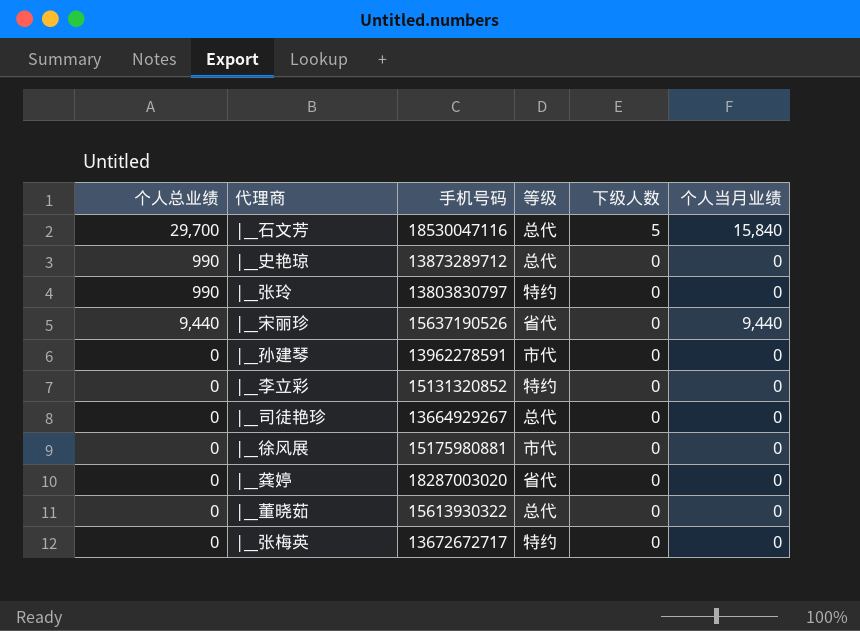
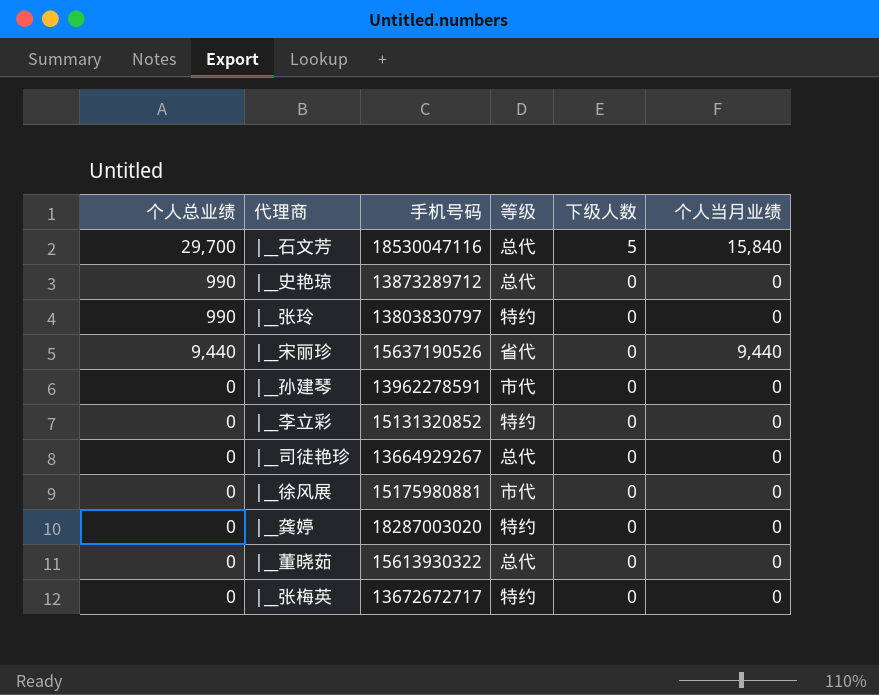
|__龚婷 | 等级: 省代 -> 特约

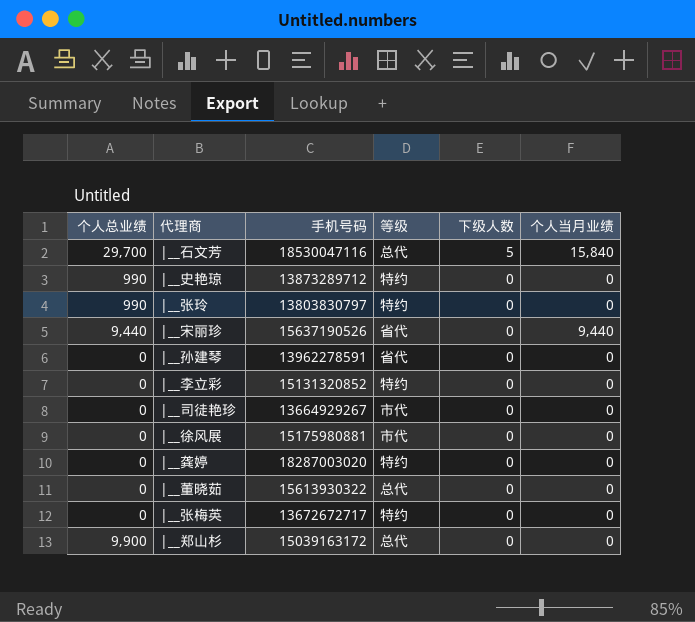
|__史艳琼 | 等级: 总代 -> 特约
|__孙建琴 | 等级: 市代 -> 省代
|__司徒艳珍 | 等级: 总代 -> 市代
row |__郑山杉: none -> 9,900 | 15039163172 | 总代 | 0 | 0

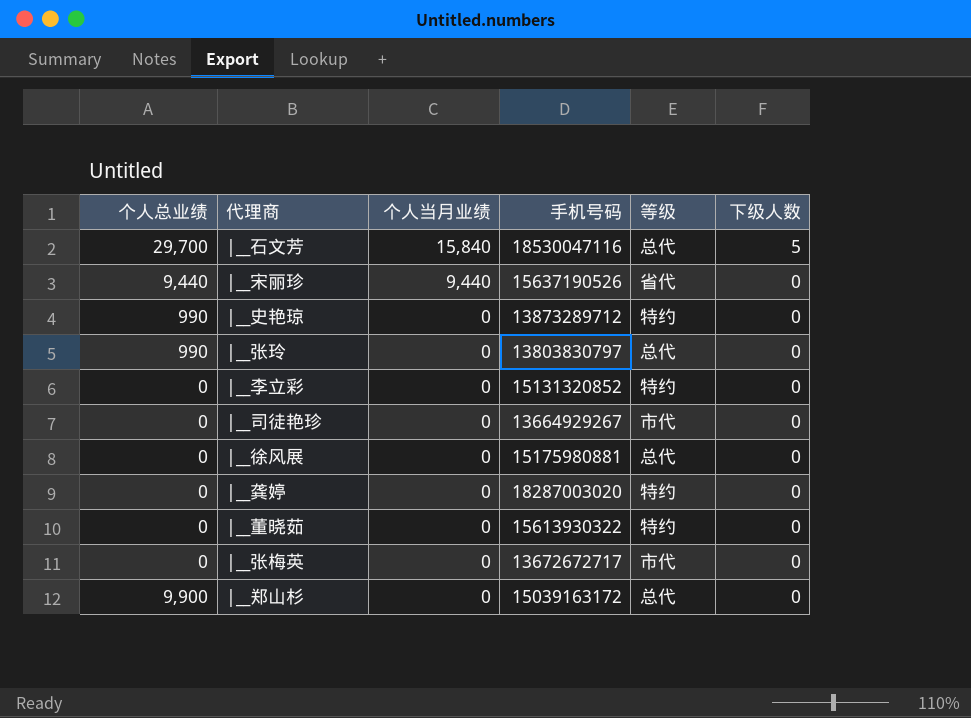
row order: 下级人数 descending -> 个人当月业绩 descending
column 个人当月业绩 | position: 6 -> 3
row |__孙建琴: 0 | 13962278591 | 省代 | 0 | 0 -> none
|__张玲 | 等级: 特约 -> 总代
|__徐风展 | 等级: 市代 -> 总代
|__董晓茹 | 等级: 总代 -> 特约
|__张梅英 | 等级: 特约 -> 市代

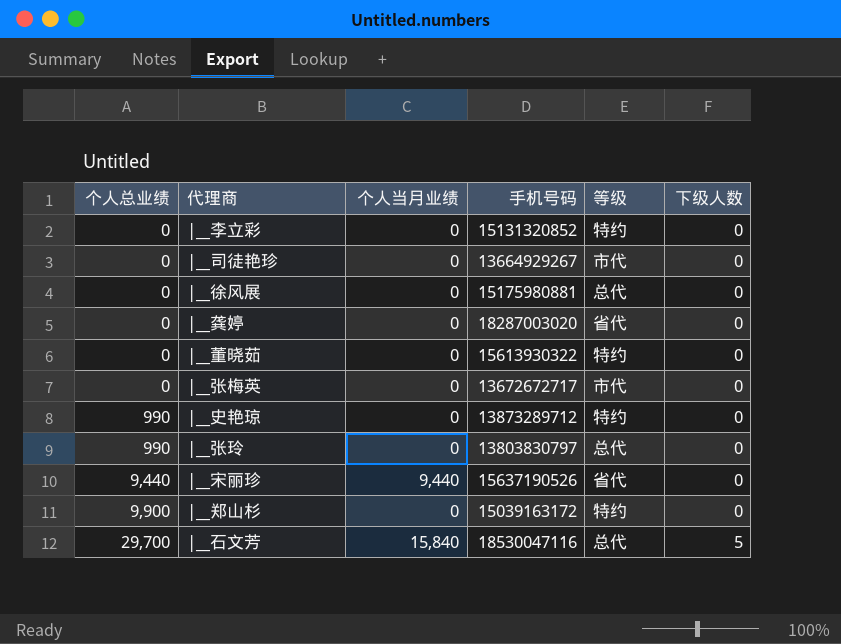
row order: 个人当月业绩 descending -> 个人总业绩 ascending
|__龚婷 | 等级: 特约 -> 省代
|__郑山杉 | 等级: 总代 -> 特约

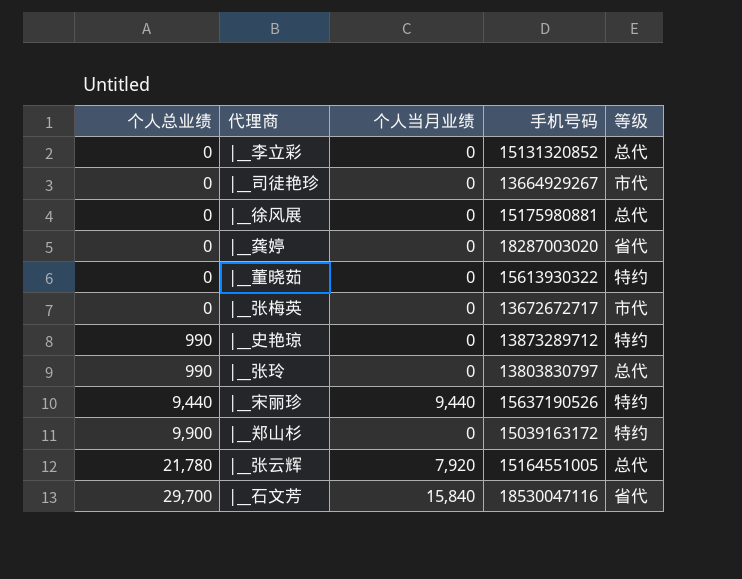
column 下级人数 | position: 6 -> none
|__李立彩 | 等级: 特约 -> 总代
|__宋丽珍 | 等级: 省代 -> 特约
row |__张云辉: none -> 21,780 | 7,920 | 15164551005 | 总代
|__石文芳 | 等级: 总代 -> 省代

